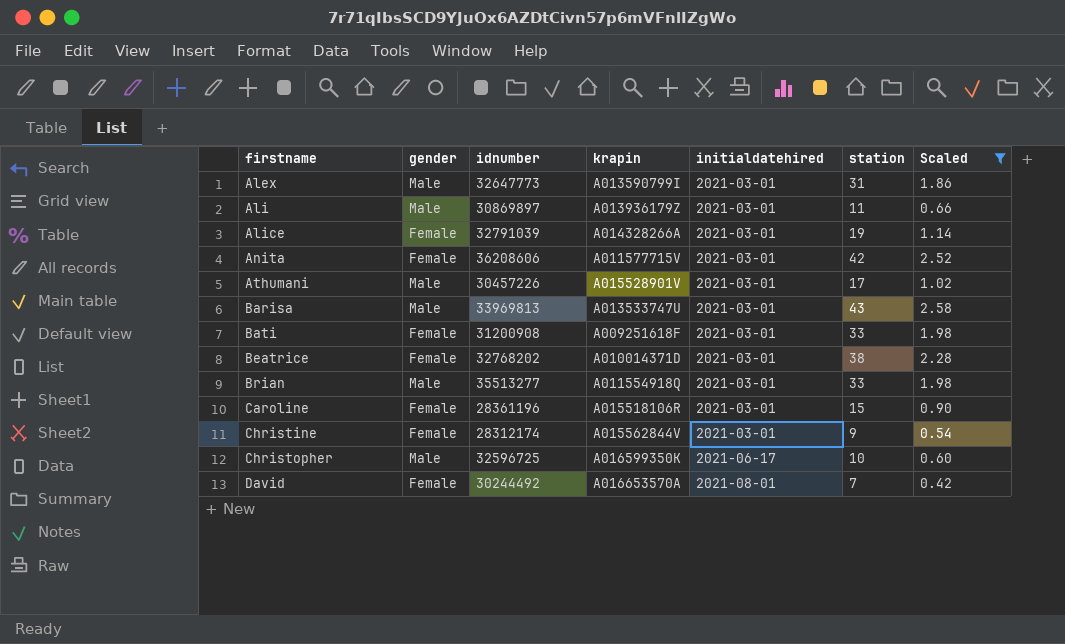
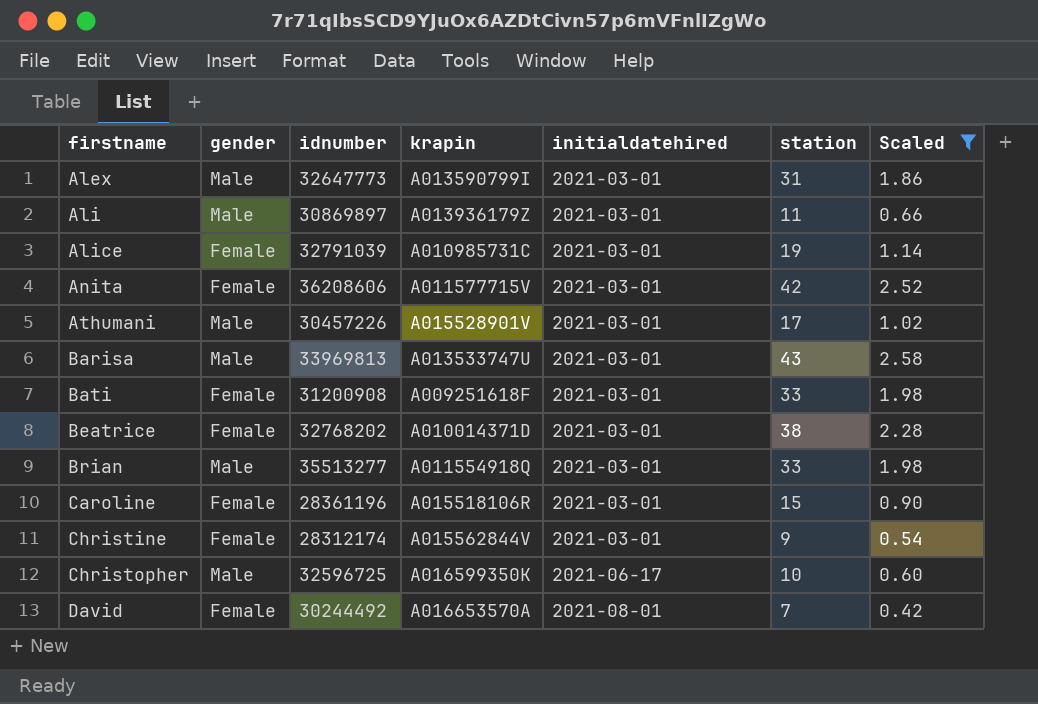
Alice | krapin: A014328266A -> A010985731C

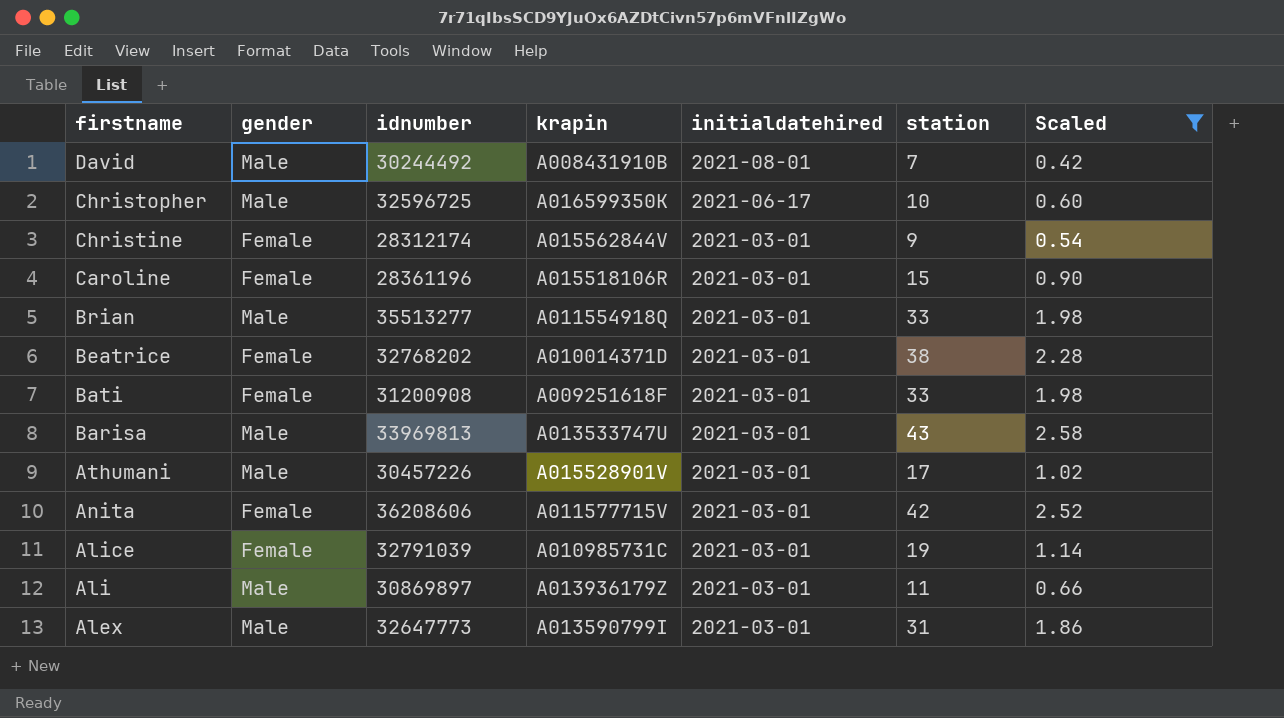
row order: firstname ascending -> firstname descending
David | gender: Female -> Male
David | krapin: A016653570A -> A008431910B

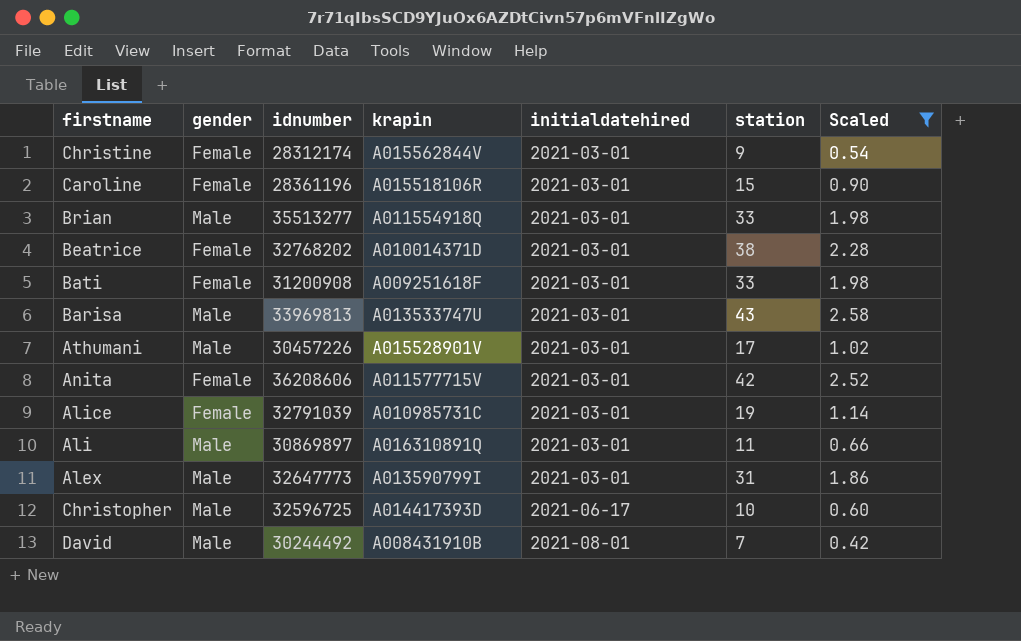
row order: firstname descending -> initialdatehired ascending
Ali | krapin: A013936179Z -> A016310891Q
Christopher | krapin: A016599350K -> A014417393D

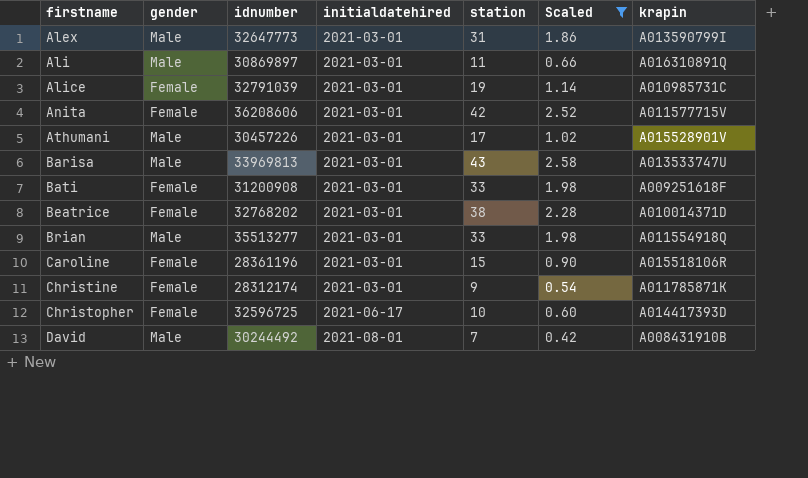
row order: initialdatehired ascending -> firstname ascending
column krapin | position: 4 -> 7
Christine | krapin: A015562844V -> A011785871K
Christopher | gender: Male -> Female

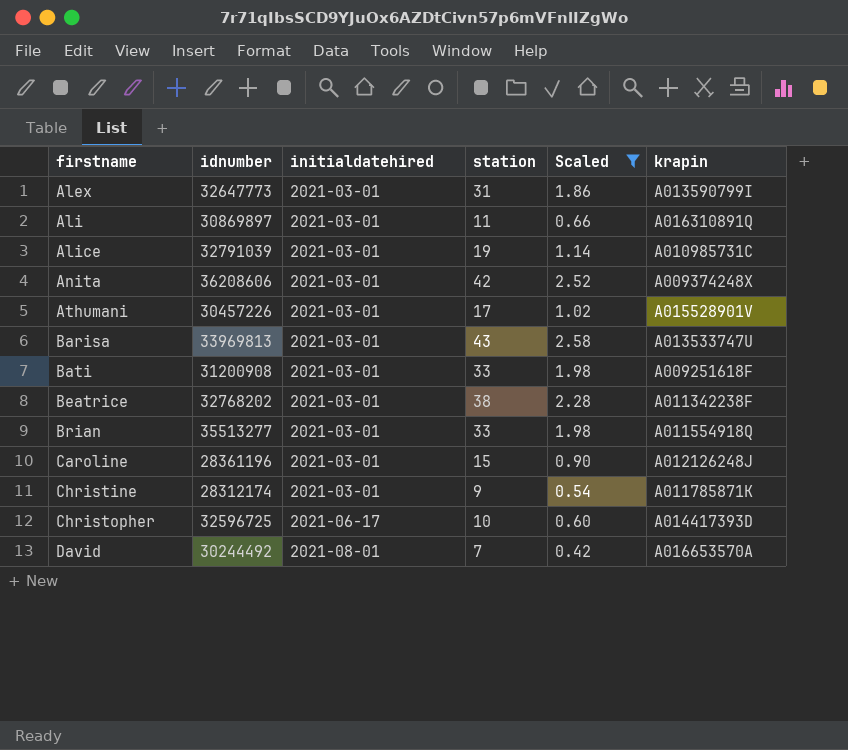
column gender | position: 2 -> none
Anita | krapin: A011577715V -> A009374248X
Beatrice | krapin: A010014371D -> A011342238F
Caroline | krapin: A015518106R -> A012126248J
David | krapin: A008431910B -> A016653570A

